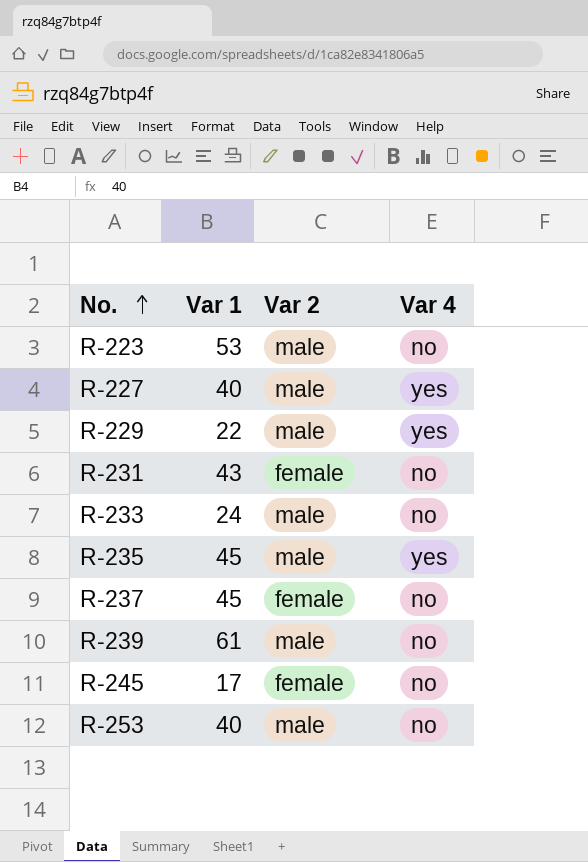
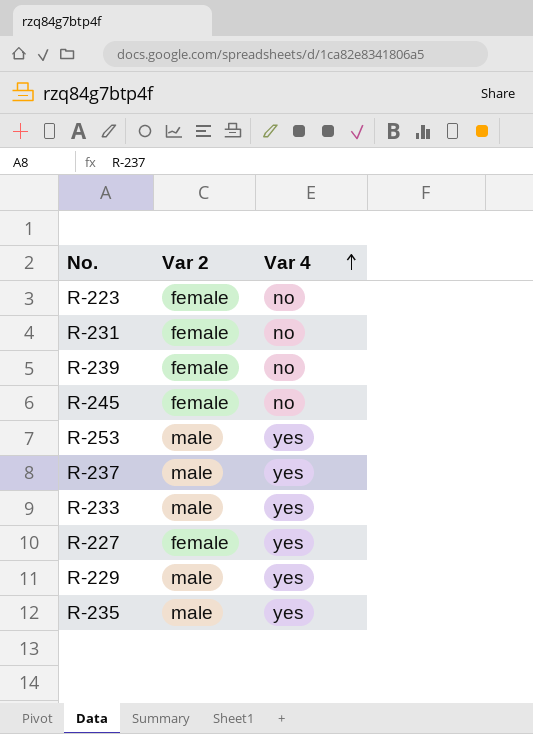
row order: No. ascending -> Var 4 ascending
column Var 1 | position: 2 -> none
R-223 | Var 2: male -> female
R-239 | Var 2: male -> female
R-253 | Var 4: no -> yes
R-237 | Var 2: female -> male
R-237 | Var 4: no -> yes
R-233 | Var 4: no -> yes
R-227 | Var 2: male -> female

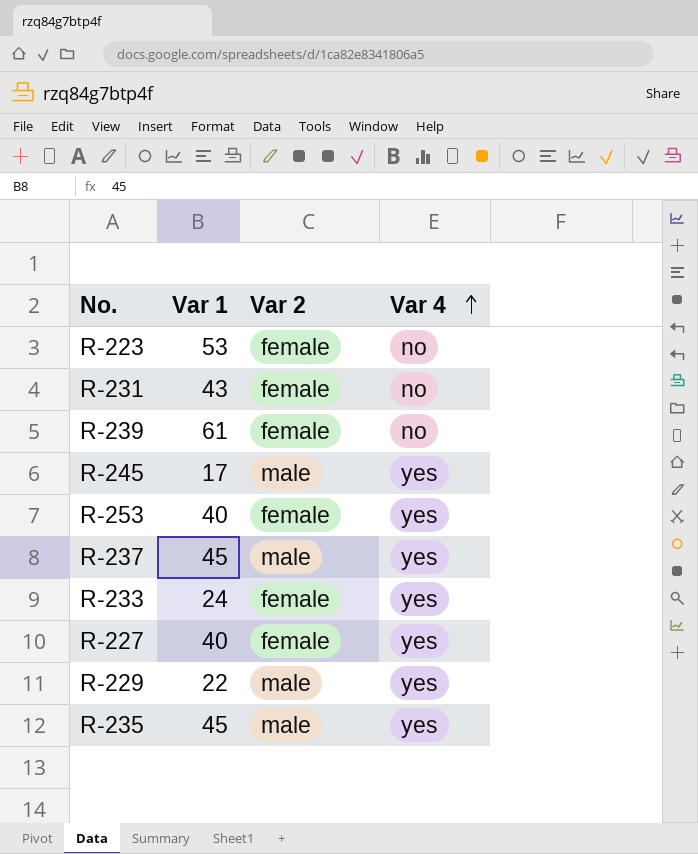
column Var 1 | position: none -> 2
R-245 | Var 2: female -> male
R-245 | Var 4: no -> yes
R-253 | Var 2: male -> female
R-233 | Var 2: male -> female

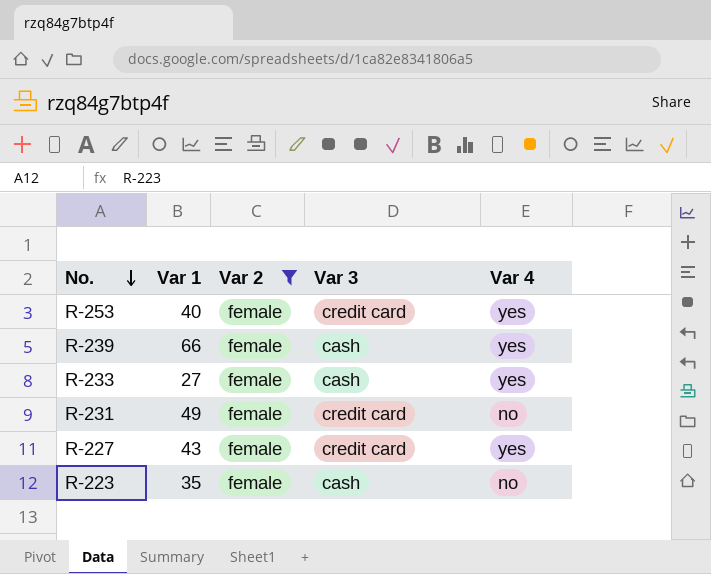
filter: none -> Var 2 = female
row order: Var 4 ascending -> No. descending
column Var 3 | position: none -> 4
R-239 | Var 1: 61 -> 66
R-239 | Var 4: no -> yes
R-233 | Var 1: 24 -> 27
R-231 | Var 1: 43 -> 49
R-227 | Var 1: 40 -> 43
R-223 | Var 1: 53 -> 35

